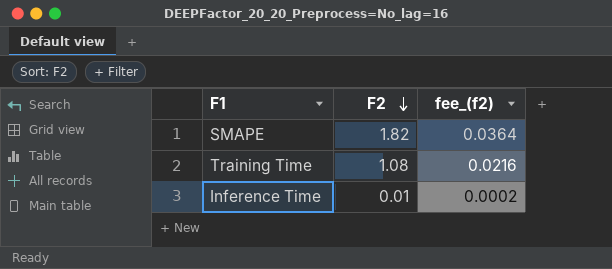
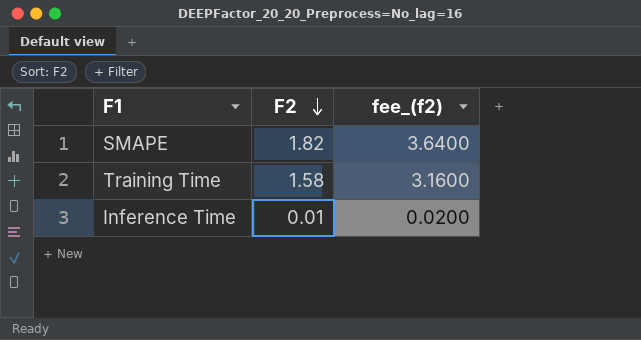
column fee_(f2) | formula: [F2] * 0.02 -> [F2] * 2
Training Time | F2: 1.08 -> 1.58

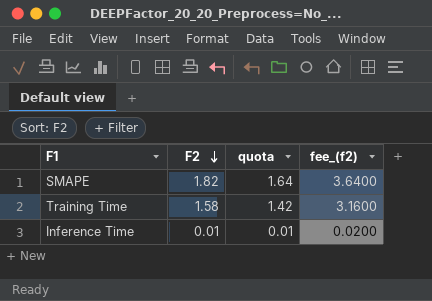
column quota | formula: none -> [F2] * 0.9

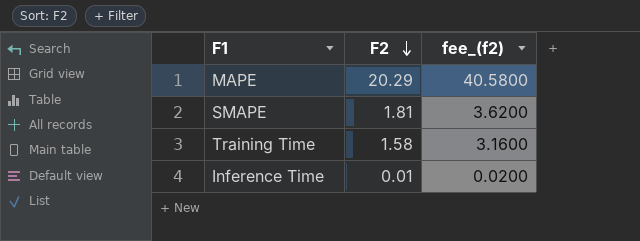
column quota | formula: [F2] * 0.9 -> none
row MAPE: none -> 20.29 | 40.5800
SMAPE | F2: 1.82 -> 1.81
SMAPE | fee_(f2): 3.6400 -> 3.6200

